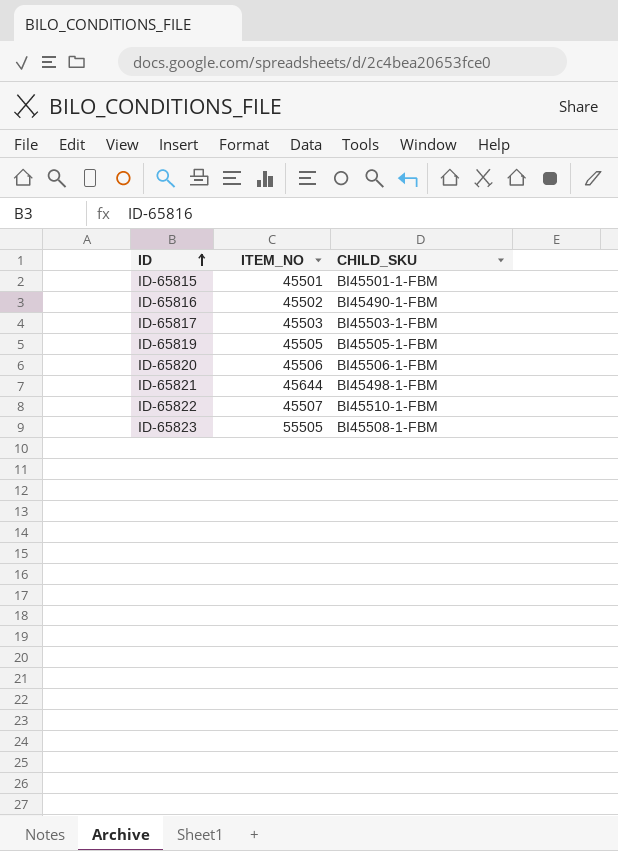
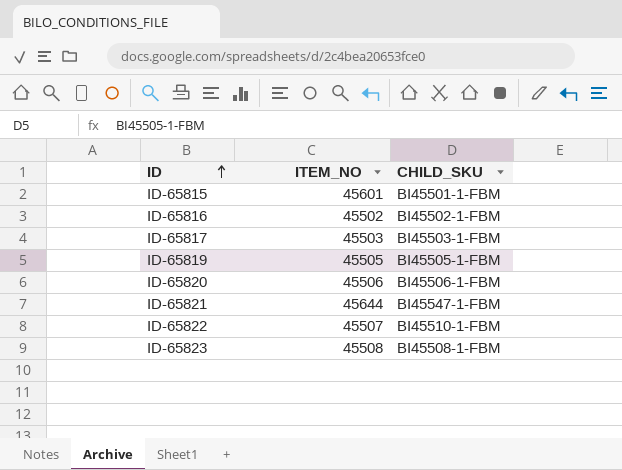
ID-65815 | ITEM_NO: 45501 -> 45601
ID-65816 | CHILD_SKU: BI45490-1-FBM -> BI45502-1-FBM
ID-65821 | CHILD_SKU: BI45498-1-FBM -> BI45547-1-FBM
ID-65823 | ITEM_NO: 55505 -> 45508

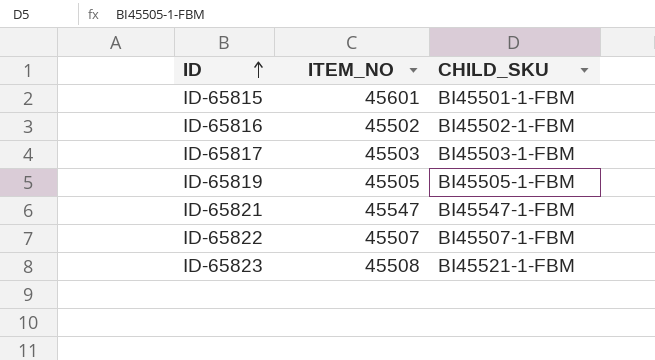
row ID-65820: 45506 | BI45506-1-FBM -> none
ID-65821 | ITEM_NO: 45644 -> 45547
ID-65822 | CHILD_SKU: BI45510-1-FBM -> BI45507-1-FBM
ID-65823 | CHILD_SKU: BI45508-1-FBM -> BI45521-1-FBM

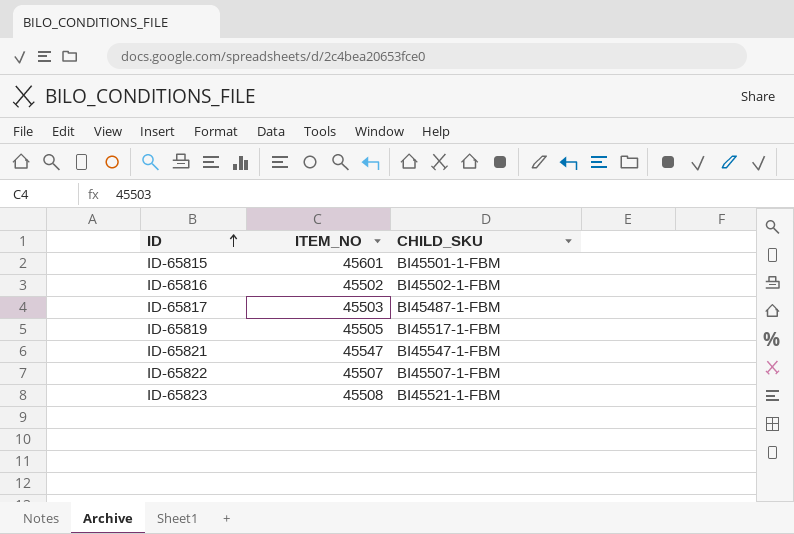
ID-65817 | CHILD_SKU: BI45503-1-FBM -> BI45487-1-FBM
ID-65819 | CHILD_SKU: BI45505-1-FBM -> BI45517-1-FBM

